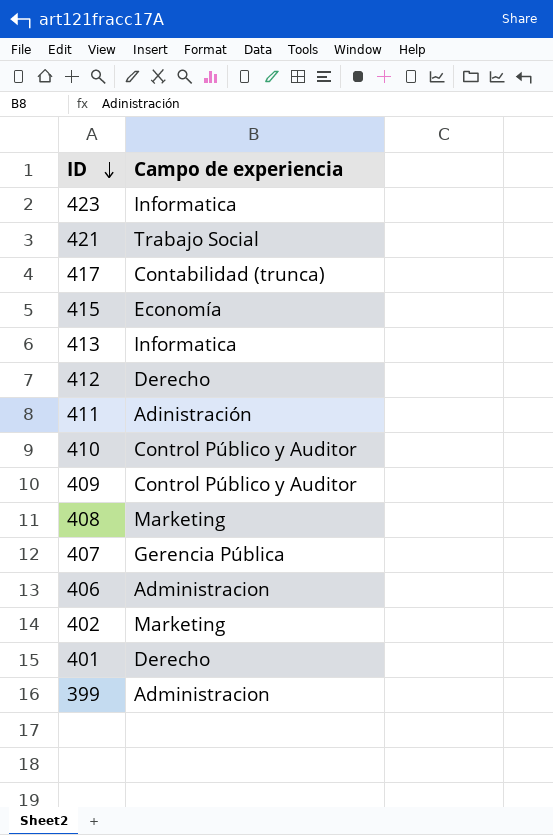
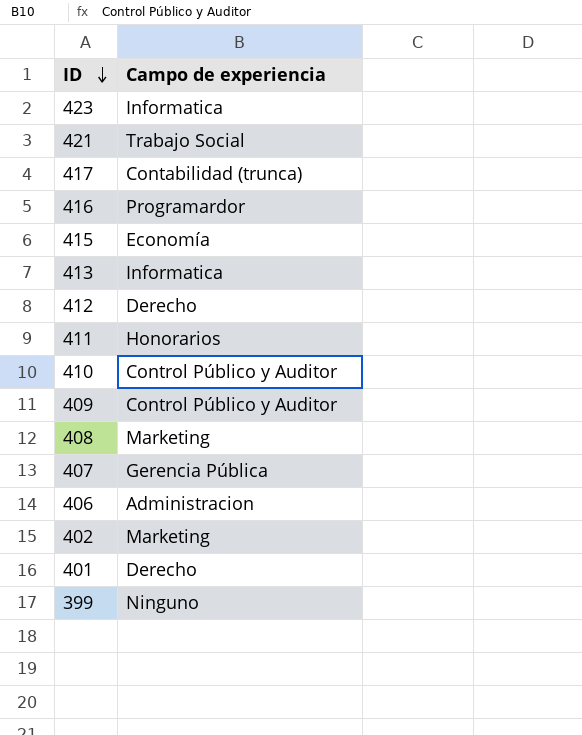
row 416: none -> Programardor
411 | Campo de experiencia: Adinistración -> Honorarios
399 | Campo de experiencia: Administracion -> Ninguno

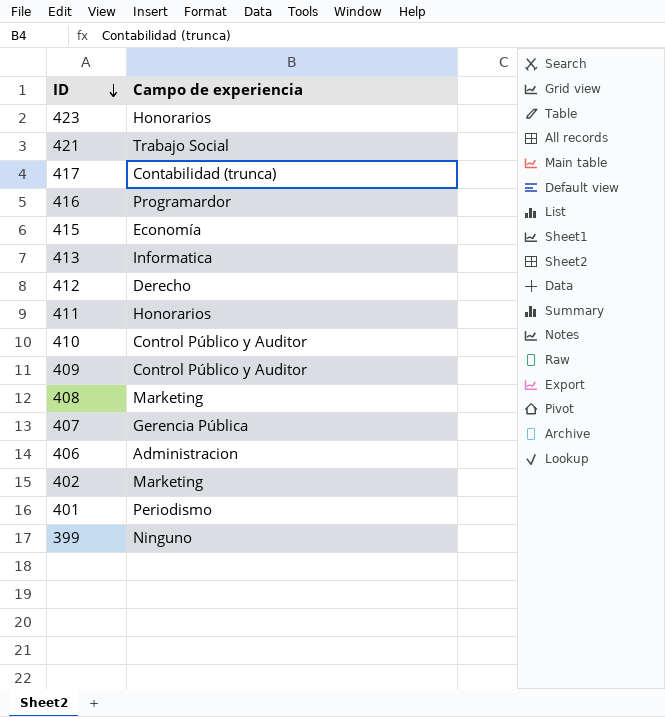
423 | Campo de experiencia: Informatica -> Honorarios
401 | Campo de experiencia: Derecho -> Periodismo

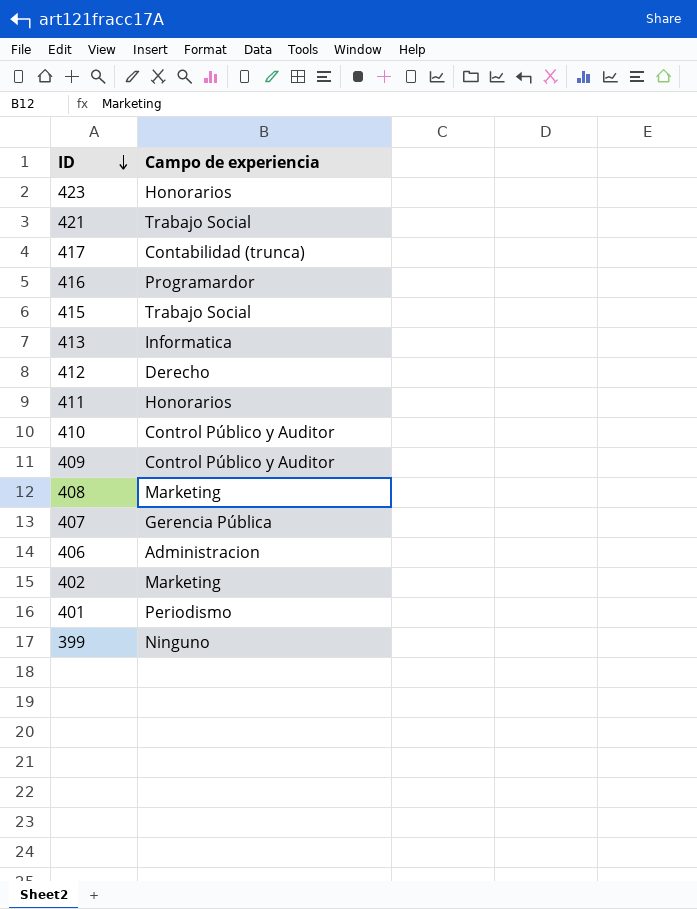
415 | Campo de experiencia: Economía -> Trabajo Social

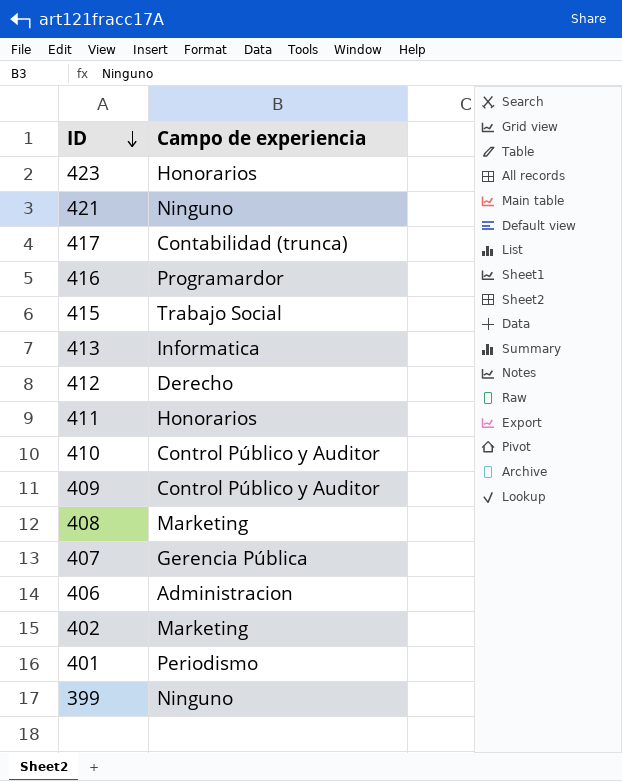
421 | Campo de experiencia: Trabajo Social -> Ninguno

